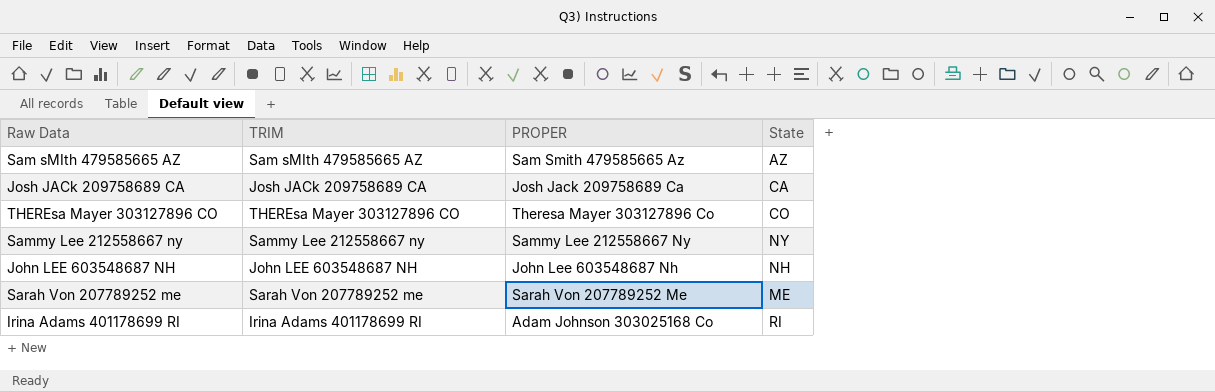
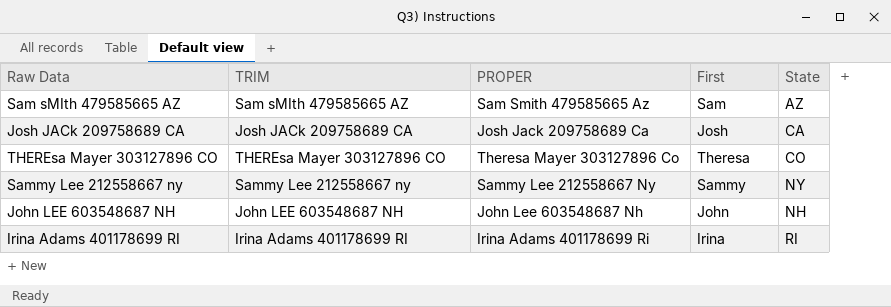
column First | position: none -> 4
row Sarah Von 207789252 me: Sarah Von 207789252 me | Sarah Von 207789252 Me | ME -> none
Irina Adams 401178699 RI | PROPER: Adam Johnson 303025168 Co -> Irina Adams 401178699 Ri

